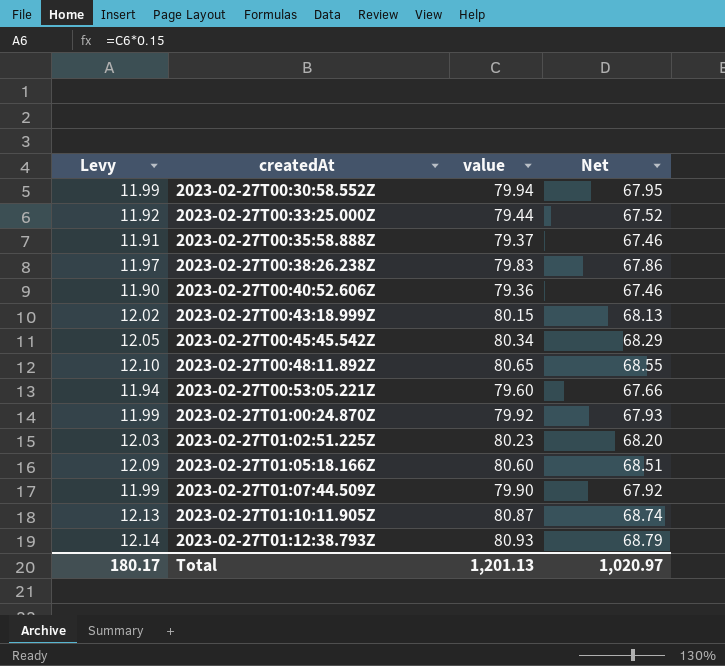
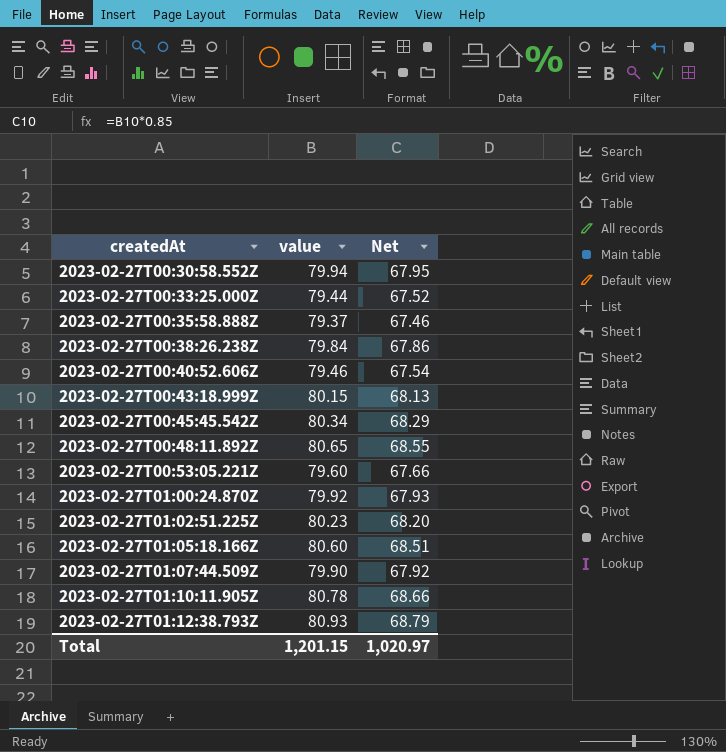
column Levy | formula: [value] * 0.15 -> none
2023-02-27T00:38:26.238Z | value: 79.83 -> 79.84
2023-02-27T00:40:52.606Z | value: 79.36 -> 79.46
2023-02-27T00:40:52.606Z | Net: 67.46 -> 67.54
2023-02-27T01:10:11.905Z | value: 80.87 -> 80.78
2023-02-27T01:10:11.905Z | Net: 68.74 -> 68.66
Total | value: 1,201.13 -> 1,201.15

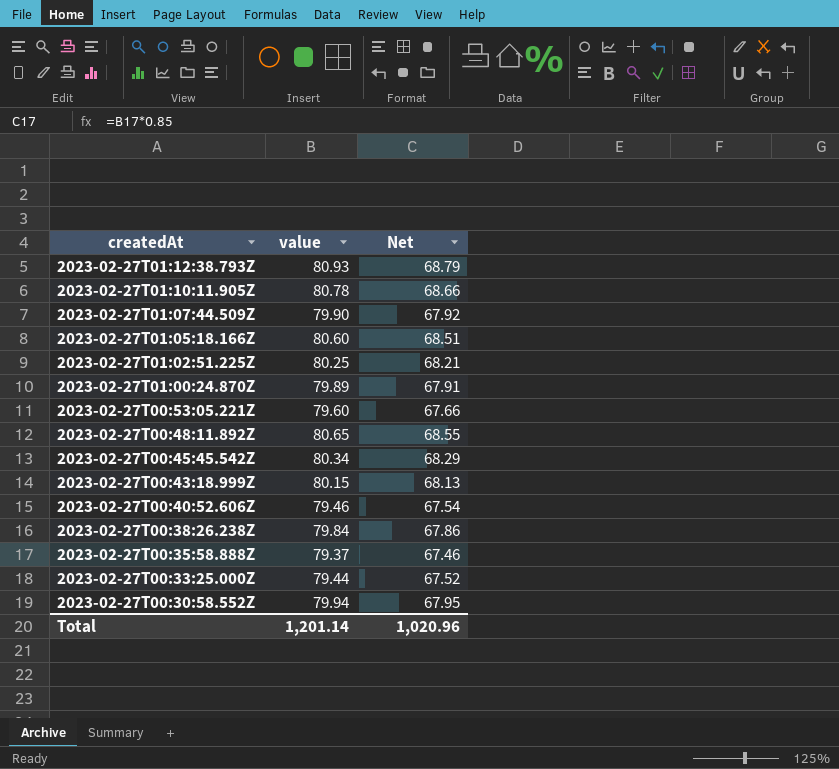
row order: createdAt ascending -> createdAt descending
2023-02-27T01:02:51.225Z | value: 80.23 -> 80.25
2023-02-27T01:02:51.225Z | Net: 68.20 -> 68.21
2023-02-27T01:00:24.870Z | value: 79.92 -> 79.89
2023-02-27T01:00:24.870Z | Net: 67.93 -> 67.91
Total | value: 1,201.15 -> 1,201.14
Total | Net: 1,020.97 -> 1,020.96

